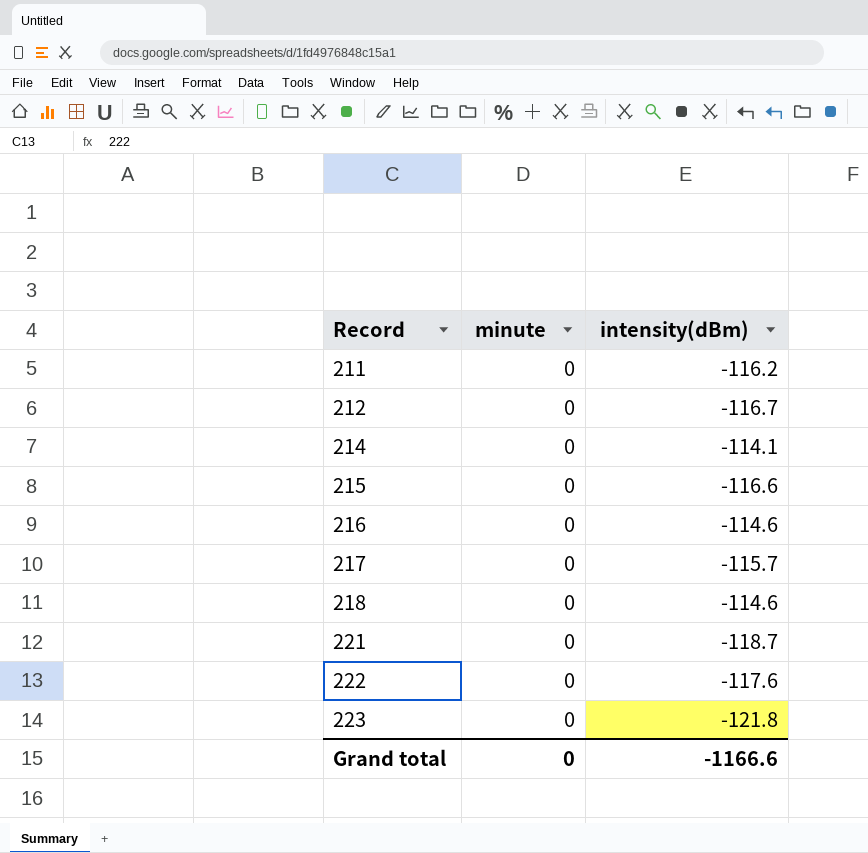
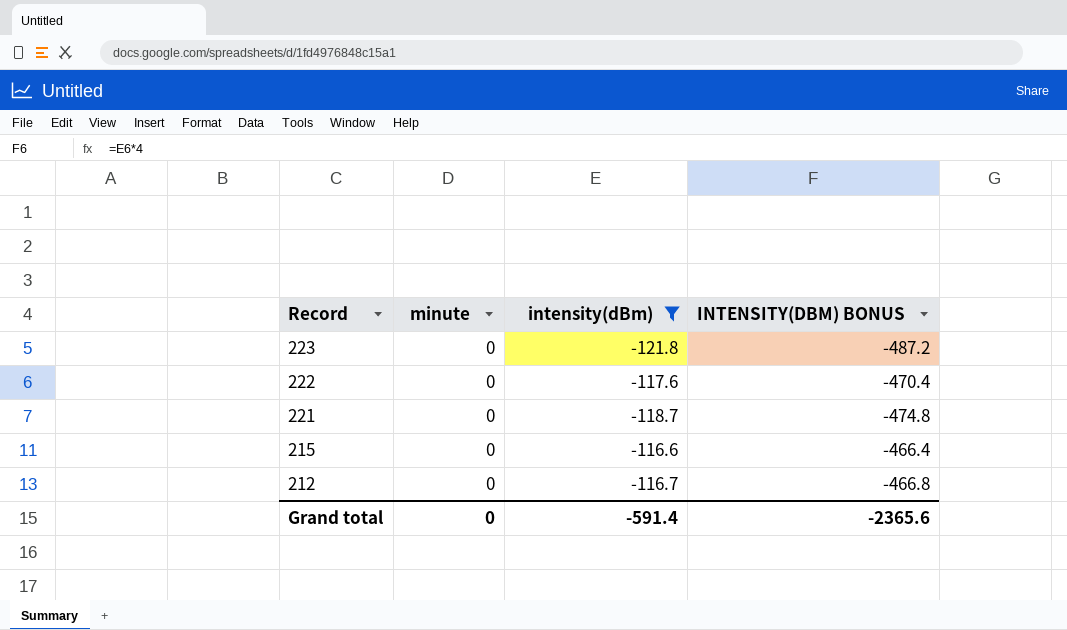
filter: none -> intensity(dBm) <= -116.6
row order: Record ascending -> Record descending
column INTENSITY(DBM) BONUS | formula: none -> [intensity(dBm)] * 4
Grand total | intensity(dBm): -1166.6 -> -591.4

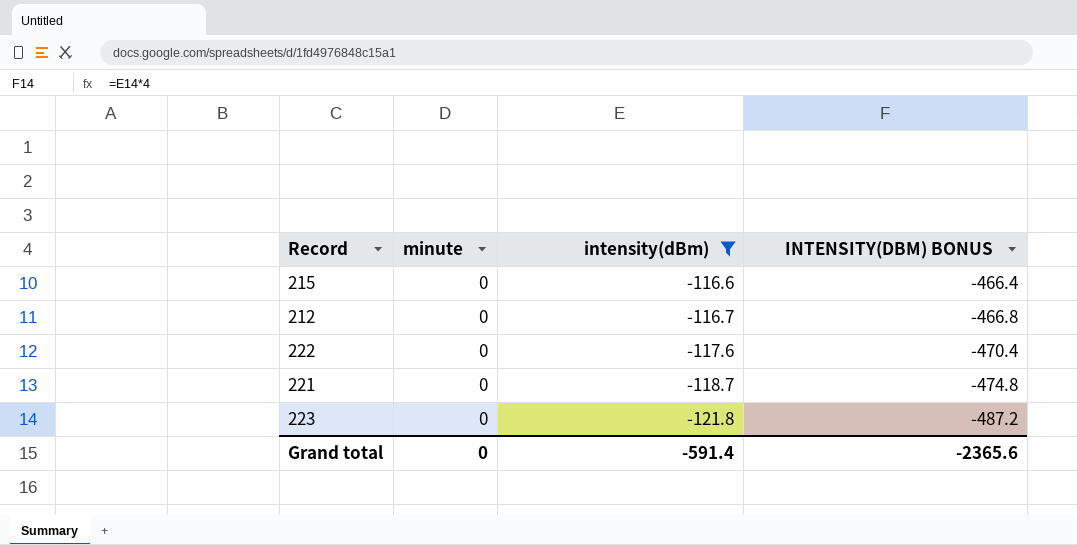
row order: Record descending -> intensity(dBm) descending

